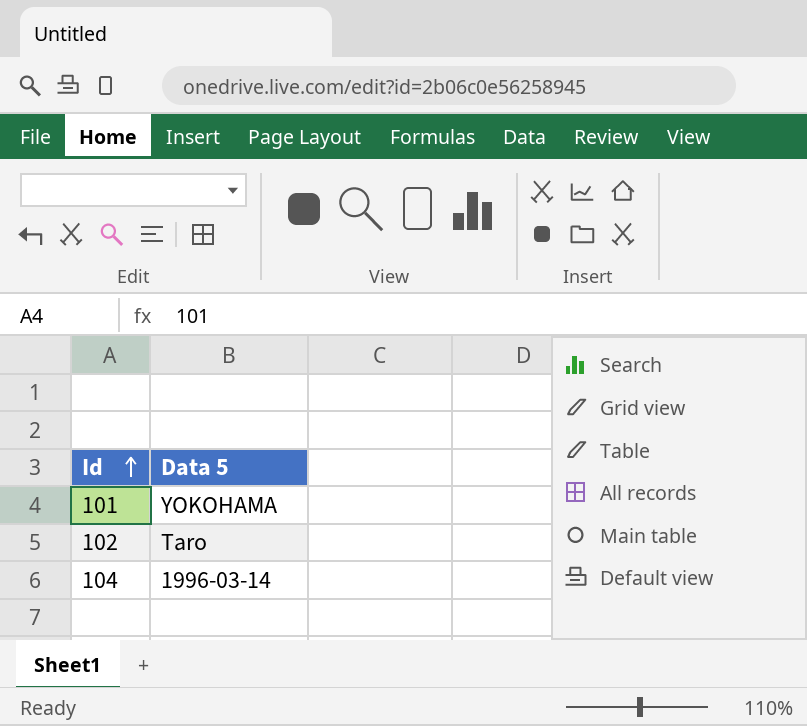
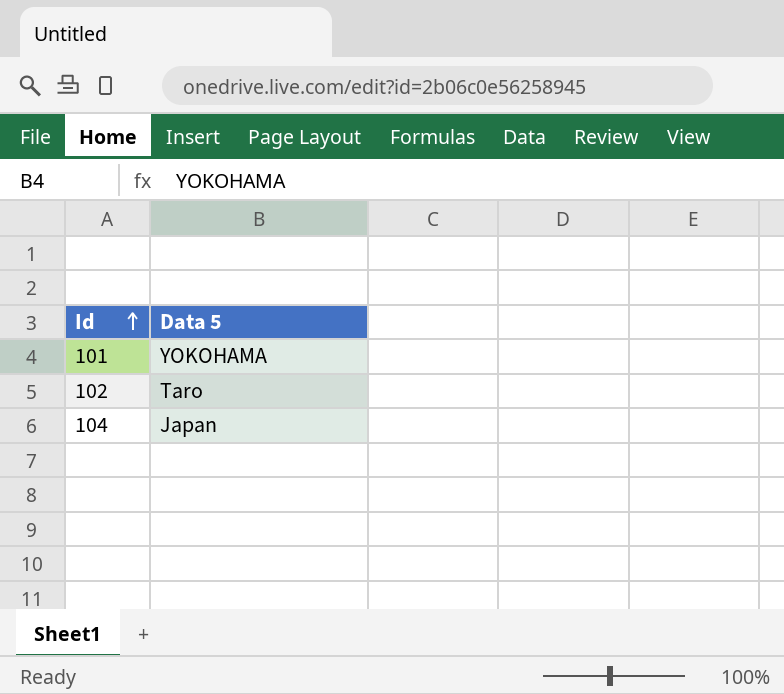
104 | Data 5: 1996-03-14 -> Japan

